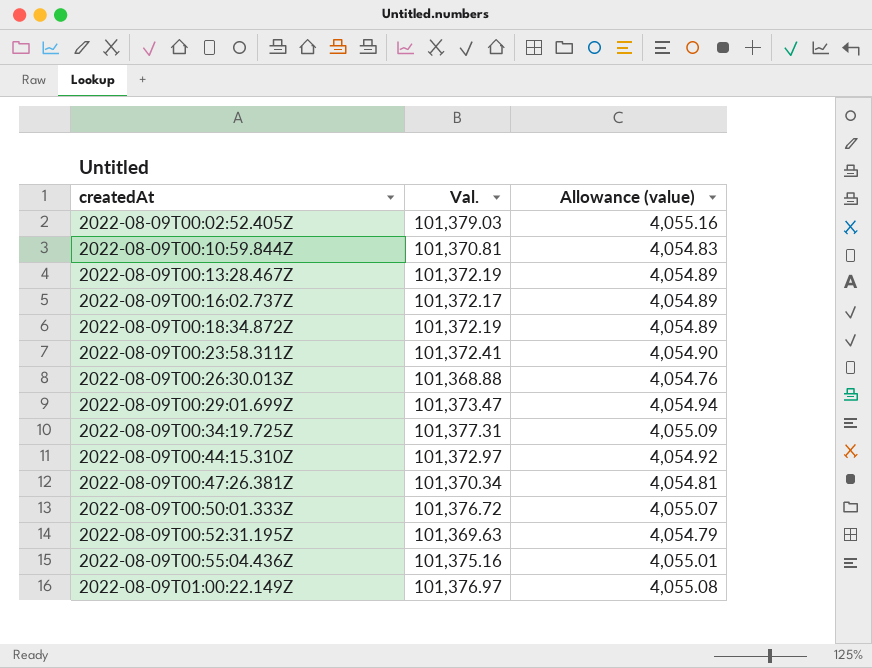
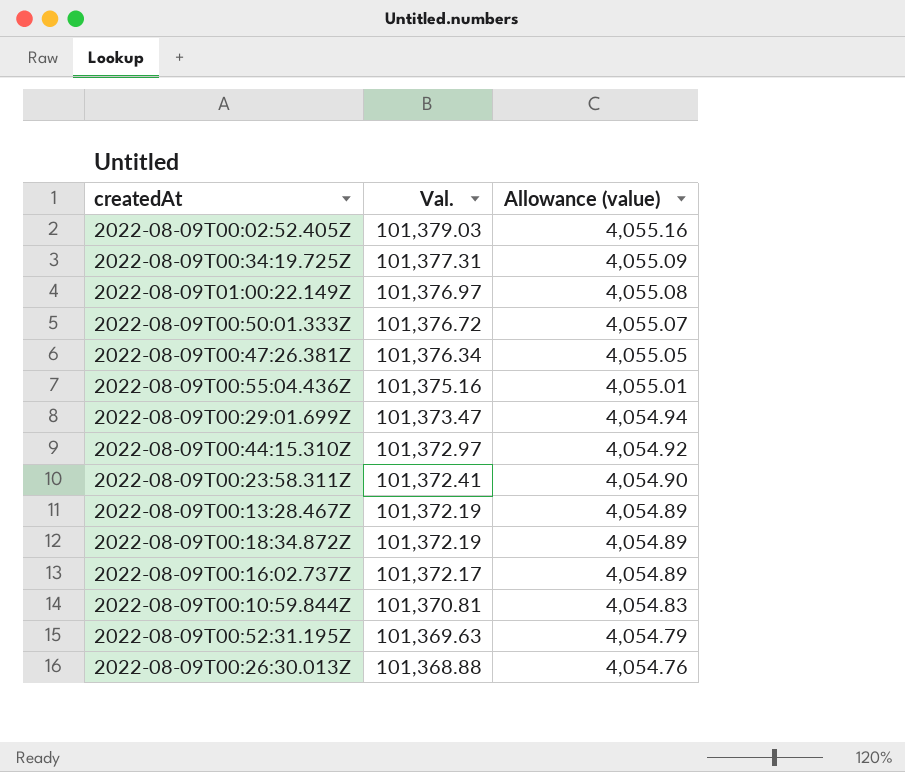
row order: createdAt ascending -> Val. descending
2022-08-09T00:47:26.381Z | Val.: 101,370.34 -> 101,376.34
2022-08-09T00:47:26.381Z | Allowance (value): 4,054.81 -> 4,055.05

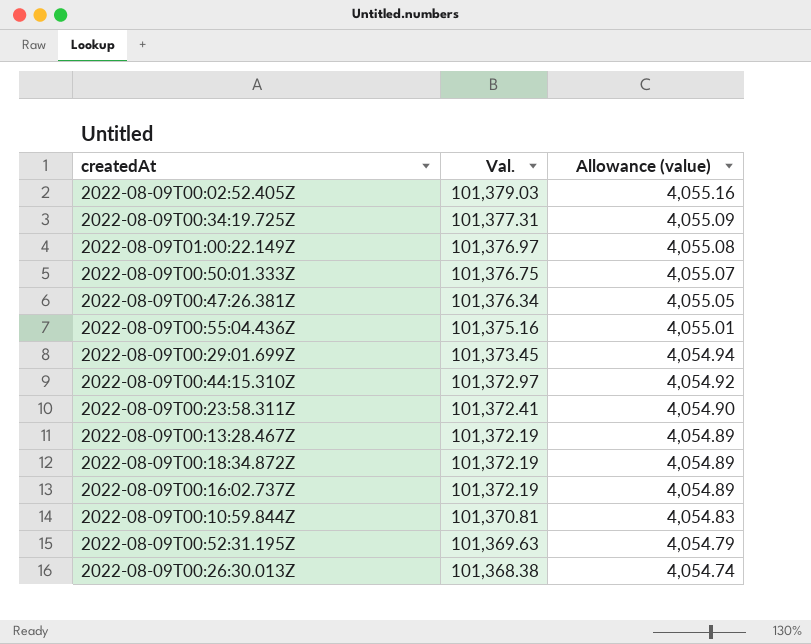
2022-08-09T00:50:01.333Z | Val.: 101,376.72 -> 101,376.75
2022-08-09T00:29:01.699Z | Val.: 101,373.47 -> 101,373.45
2022-08-09T00:16:02.737Z | Val.: 101,372.17 -> 101,372.19
2022-08-09T00:26:30.013Z | Val.: 101,368.88 -> 101,368.38
2022-08-09T00:26:30.013Z | Allowance (value): 4,054.76 -> 4,054.74

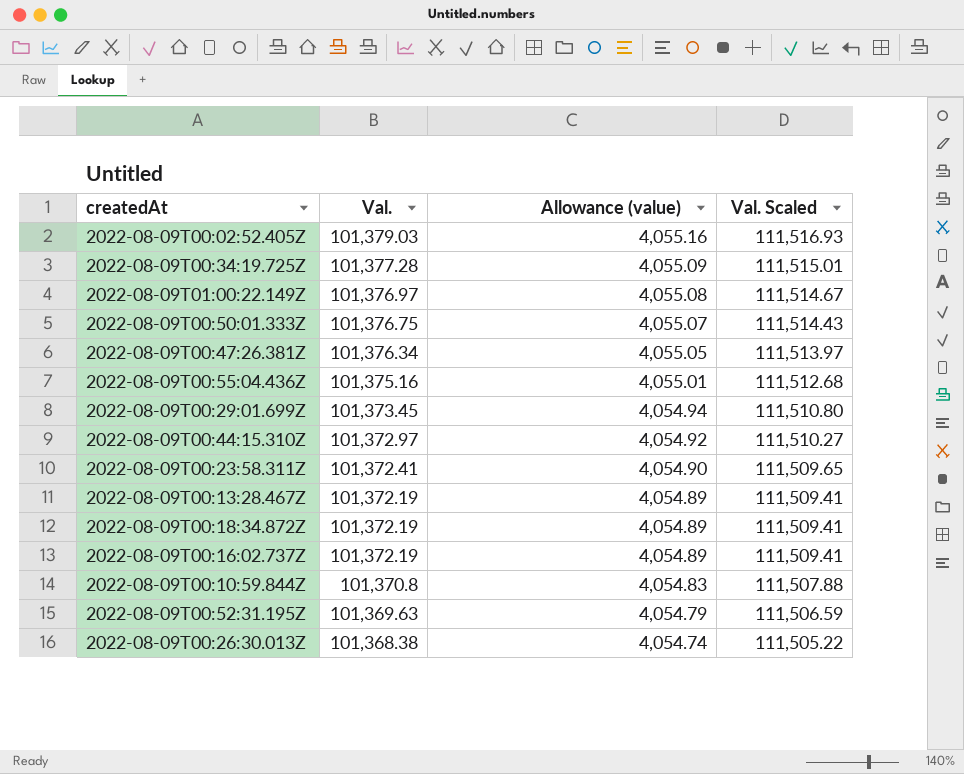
column Val. Scaled | formula: none -> [Val.] * 1.1
2022-08-09T00:34:19.725Z | Val.: 101,377.31 -> 101,377.28
2022-08-09T00:10:59.844Z | Val.: 101,370.81 -> 101,370.8

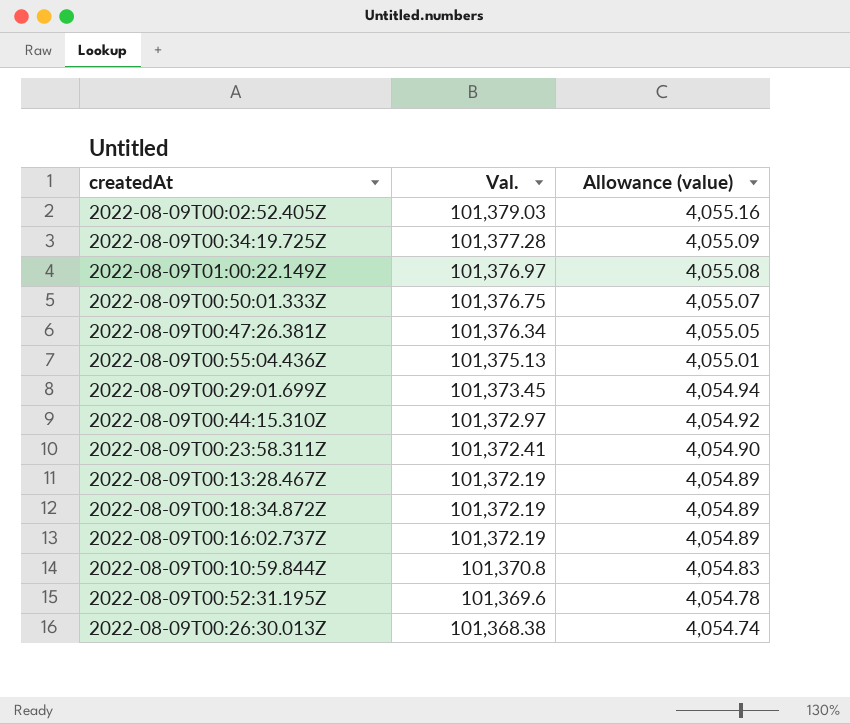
column Val. Scaled | formula: [Val.] * 1.1 -> none
2022-08-09T00:55:04.436Z | Val.: 101,375.16 -> 101,375.13
2022-08-09T00:52:31.195Z | Val.: 101,369.63 -> 101,369.6
2022-08-09T00:52:31.195Z | Allowance (value): 4,054.79 -> 4,054.78

